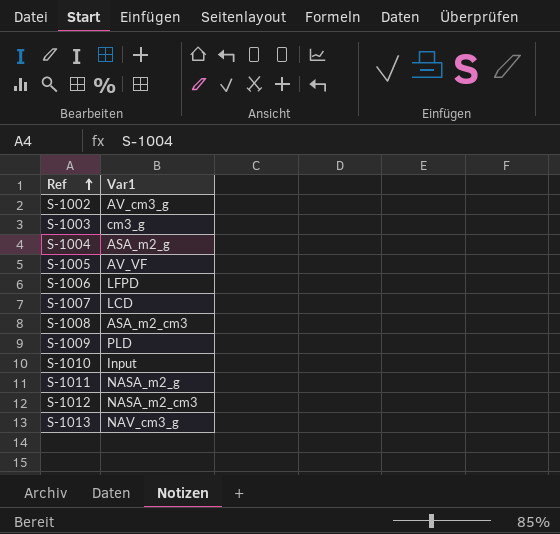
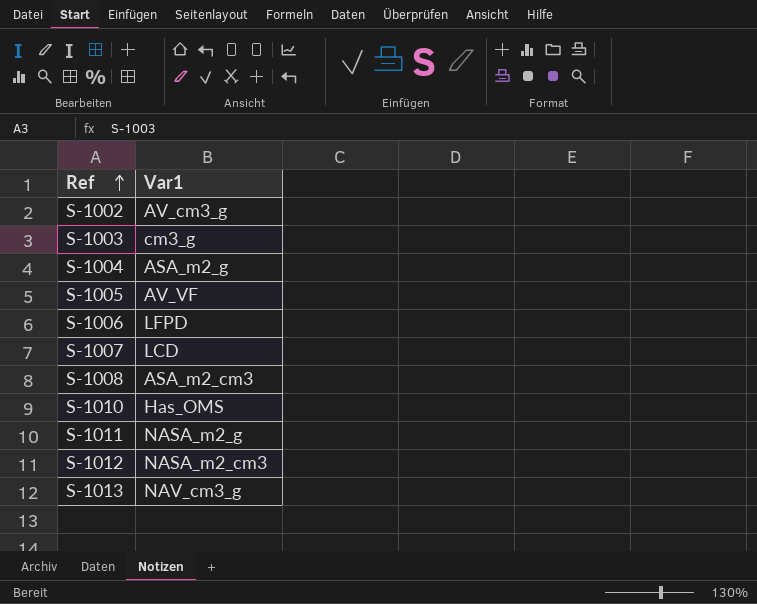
row S-1009: PLD -> none
S-1010 | Var1: Input -> Has_OMS

